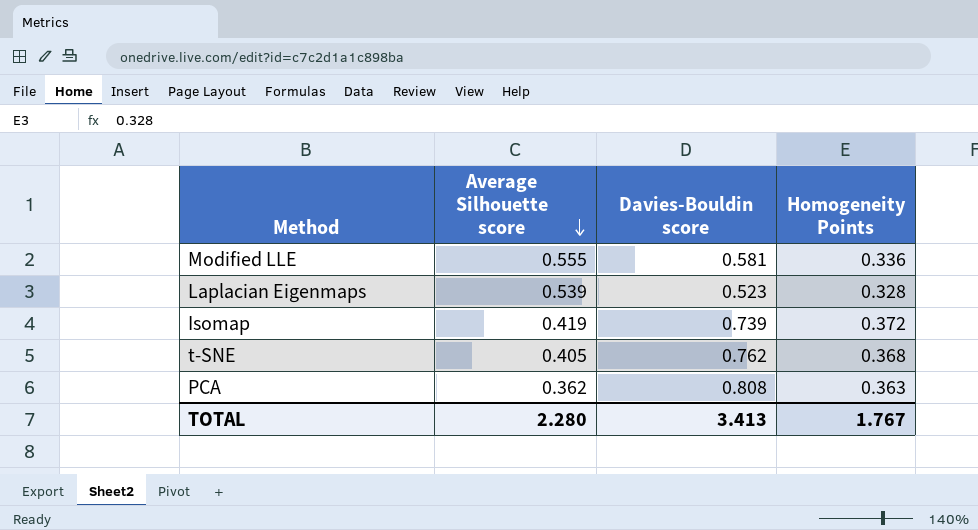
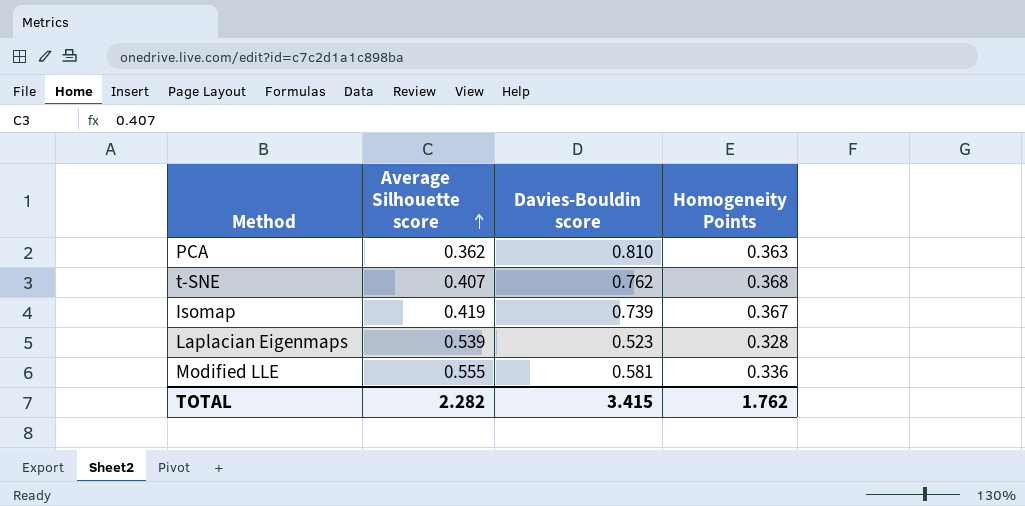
row order: Average Silhouette score descending -> Average Silhouette score ascending
PCA | Davies-Bouldin score: 0.808 -> 0.810
t-SNE | Average Silhouette score: 0.405 -> 0.407
Isomap | Homogeneity Points: 0.372 -> 0.367
TOTAL | Average Silhouette score: 2.280 -> 2.282
TOTAL | Davies-Bouldin score: 3.413 -> 3.415
TOTAL | Homogeneity Points: 1.767 -> 1.762

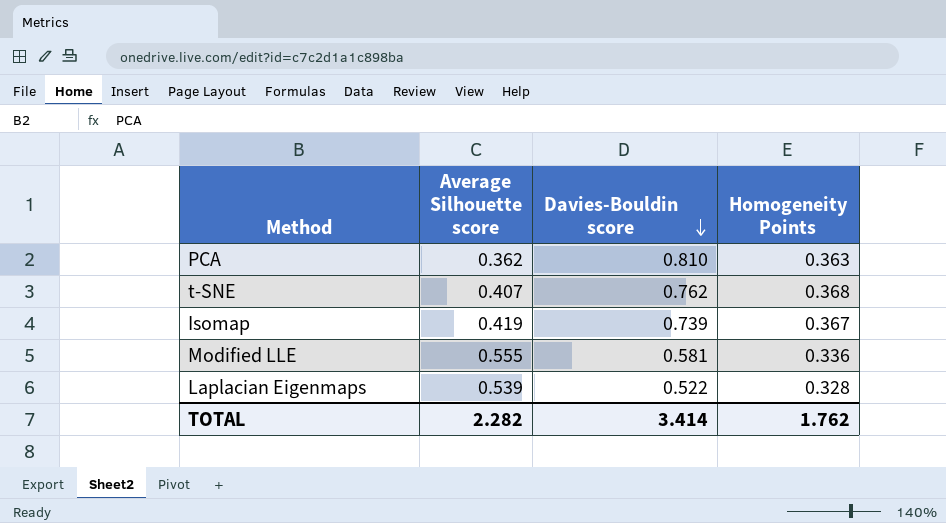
row order: Average Silhouette score ascending -> Davies-Bouldin score descending
Laplacian Eigenmaps | Davies-Bouldin score: 0.523 -> 0.522
TOTAL | Davies-Bouldin score: 3.415 -> 3.414

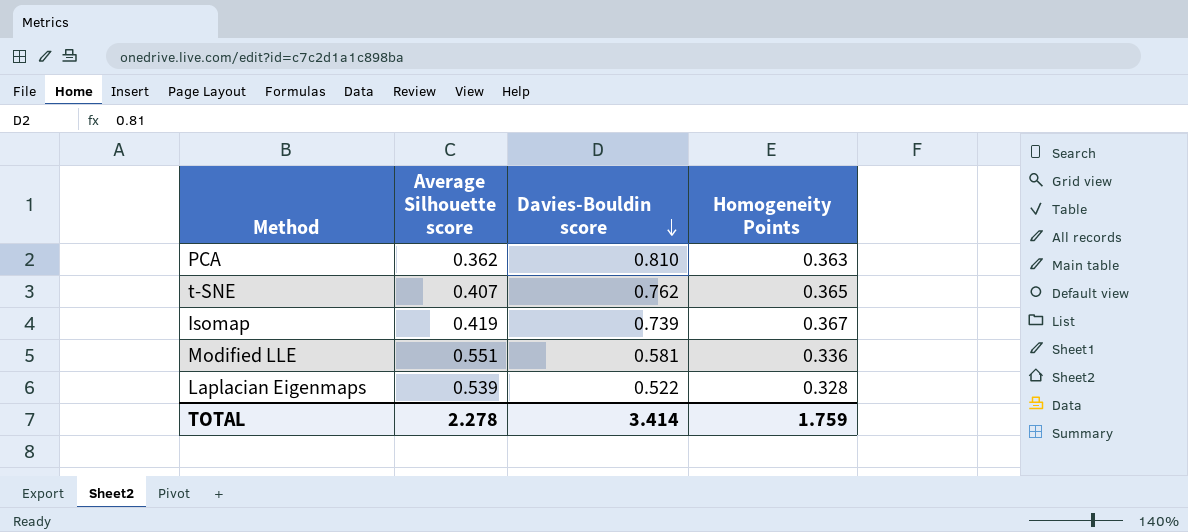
t-SNE | Homogeneity Points: 0.368 -> 0.365
Modified LLE | Average Silhouette score: 0.555 -> 0.551
TOTAL | Average Silhouette score: 2.282 -> 2.278
TOTAL | Homogeneity Points: 1.762 -> 1.759

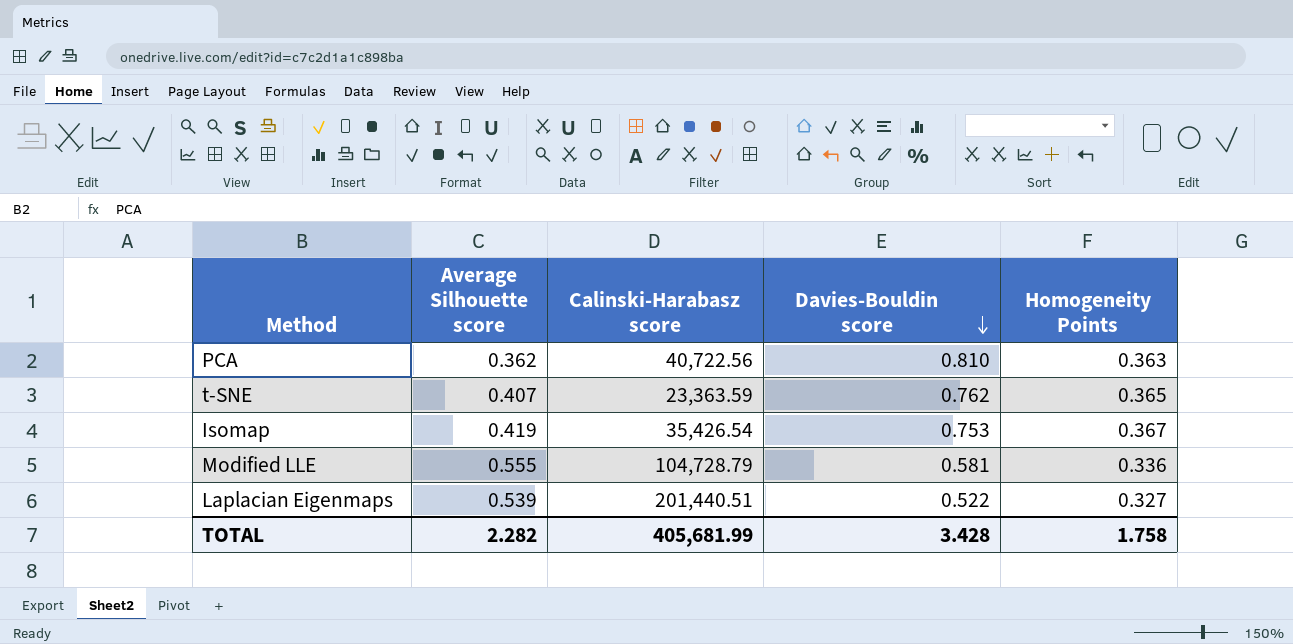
column Calinski-Harabasz score | position: none -> 3
Isomap | Davies-Bouldin score: 0.739 -> 0.753
Modified LLE | Average Silhouette score: 0.551 -> 0.555
Laplacian Eigenmaps | Homogeneity Points: 0.328 -> 0.327
TOTAL | Average Silhouette score: 2.278 -> 2.282
TOTAL | Davies-Bouldin score: 3.414 -> 3.428
TOTAL | Homogeneity Points: 1.759 -> 1.758

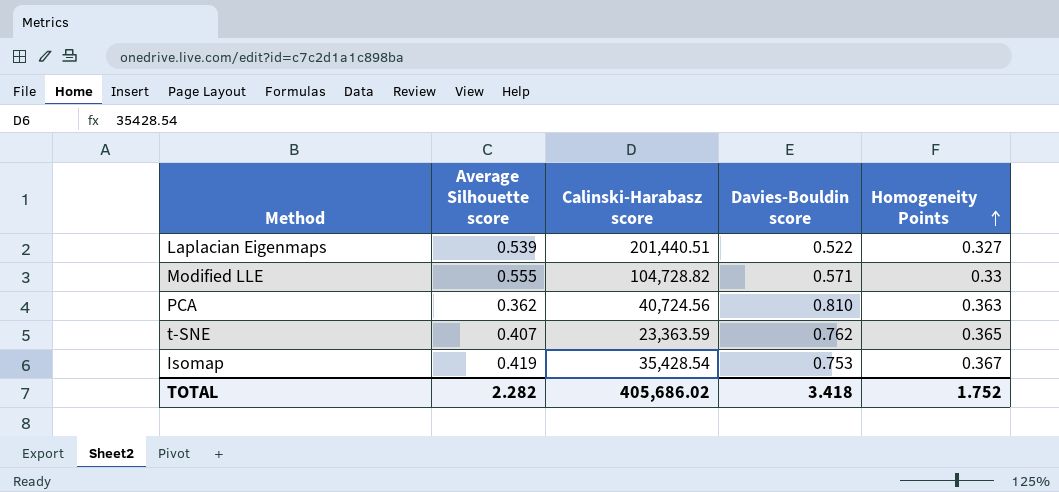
row order: Davies-Bouldin score descending -> Homogeneity Points ascending
Modified LLE | Calinski-Harabasz score: 104,728.79 -> 104,728.82
Modified LLE | Davies-Bouldin score: 0.581 -> 0.571
Modified LLE | Homogeneity Points: 0.336 -> 0.33
PCA | Calinski-Harabasz score: 40,722.56 -> 40,724.56
Isomap | Calinski-Harabasz score: 35,426.54 -> 35,428.54
TOTAL | Calinski-Harabasz score: 405,681.99 -> 405,686.02
TOTAL | Davies-Bouldin score: 3.428 -> 3.418
TOTAL | Homogeneity Points: 1.758 -> 1.752

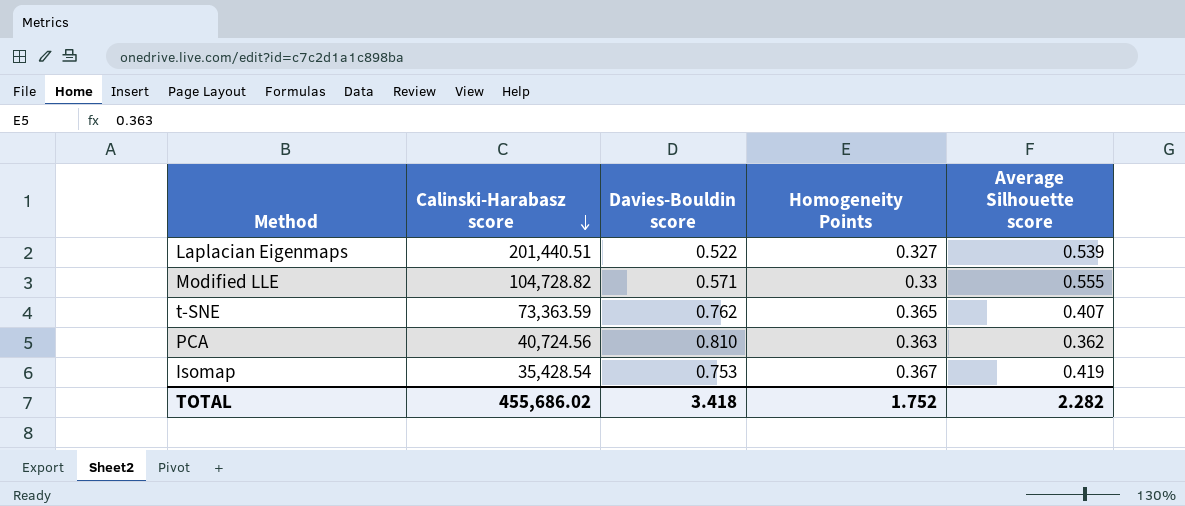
row order: Homogeneity Points ascending -> Calinski-Harabasz score descending
column Average Silhouette score | position: 2 -> 5
t-SNE | Calinski-Harabasz score: 23,363.59 -> 73,363.59
TOTAL | Calinski-Harabasz score: 405,686.02 -> 455,686.02

